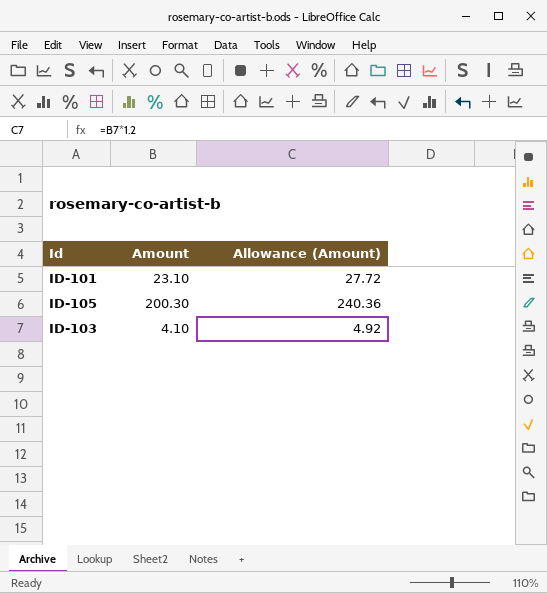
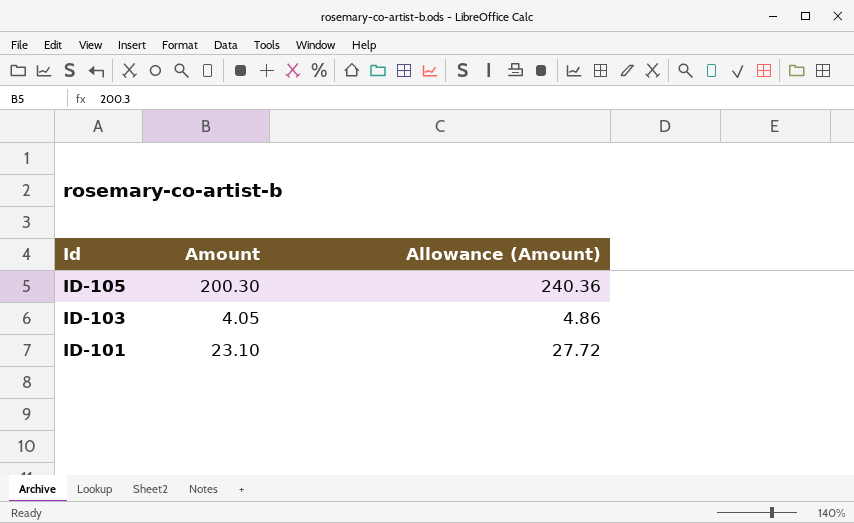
row order: none -> Id descending
ID-103 | Amount: 4.10 -> 4.05
ID-103 | Allowance (Amount): 4.92 -> 4.86

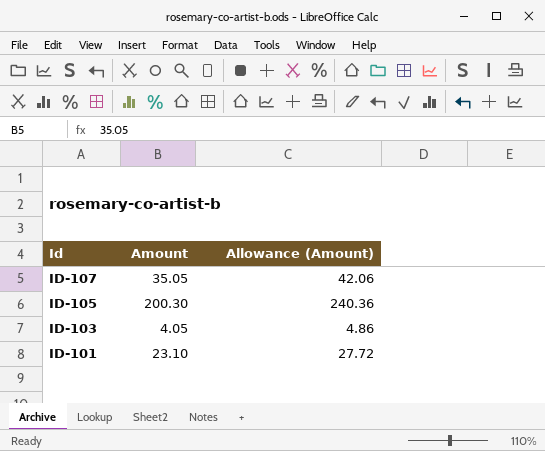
row ID-107: none -> 35.05 | 42.06

